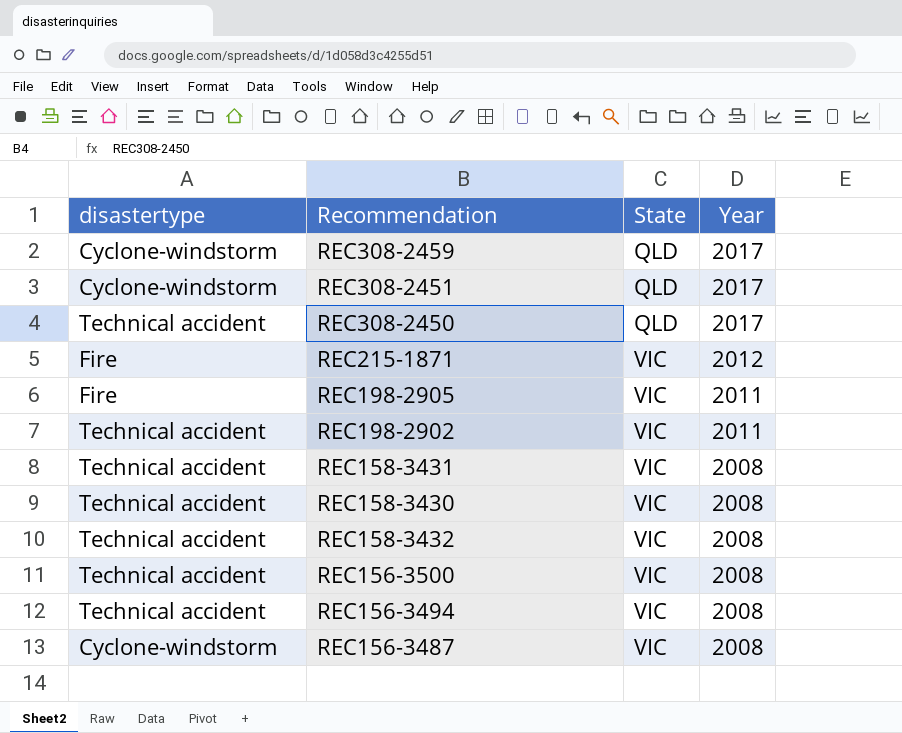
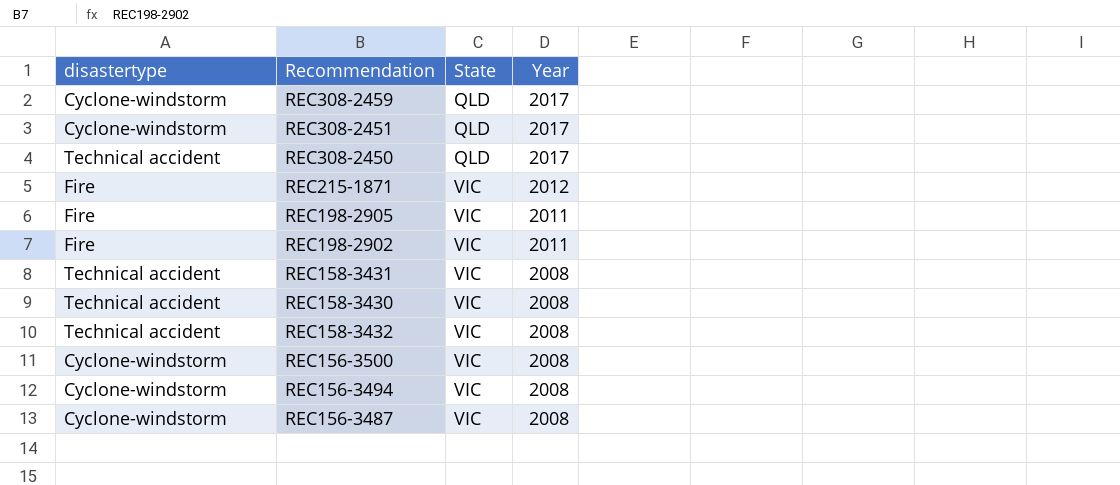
REC198-2902 | disastertype: Technical accident -> Fire
REC156-3500 | disastertype: Technical accident -> Cyclone-windstorm
REC156-3494 | disastertype: Technical accident -> Cyclone-windstorm

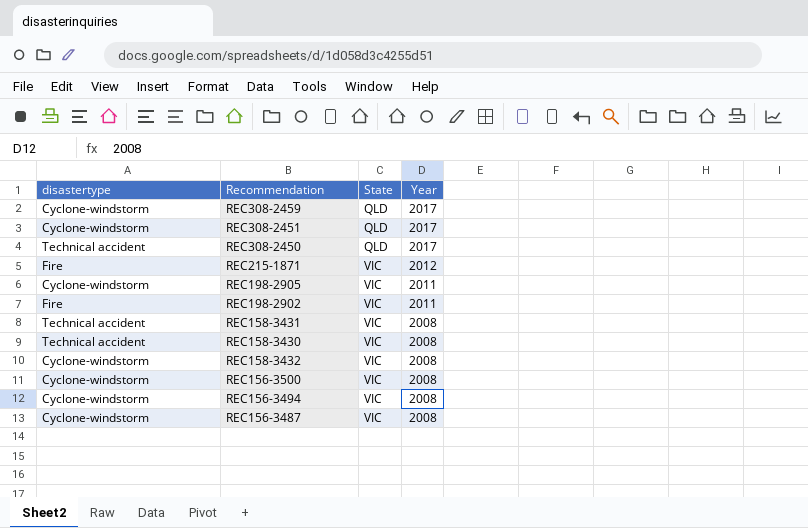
REC198-2905 | disastertype: Fire -> Cyclone-windstorm
REC158-3432 | disastertype: Technical accident -> Cyclone-windstorm

